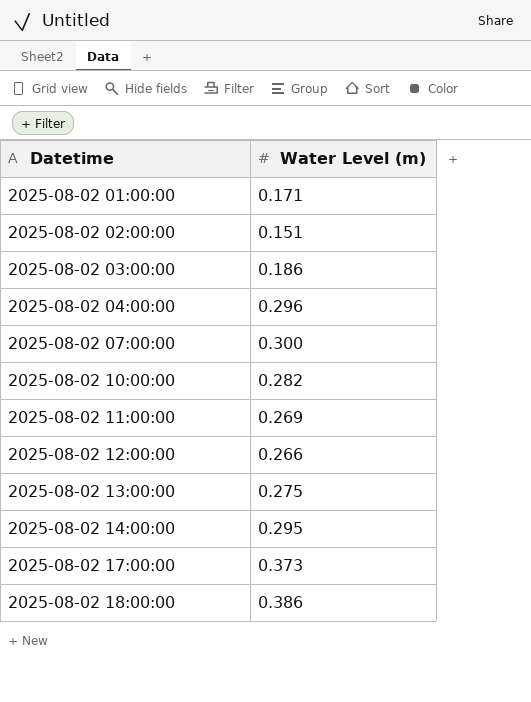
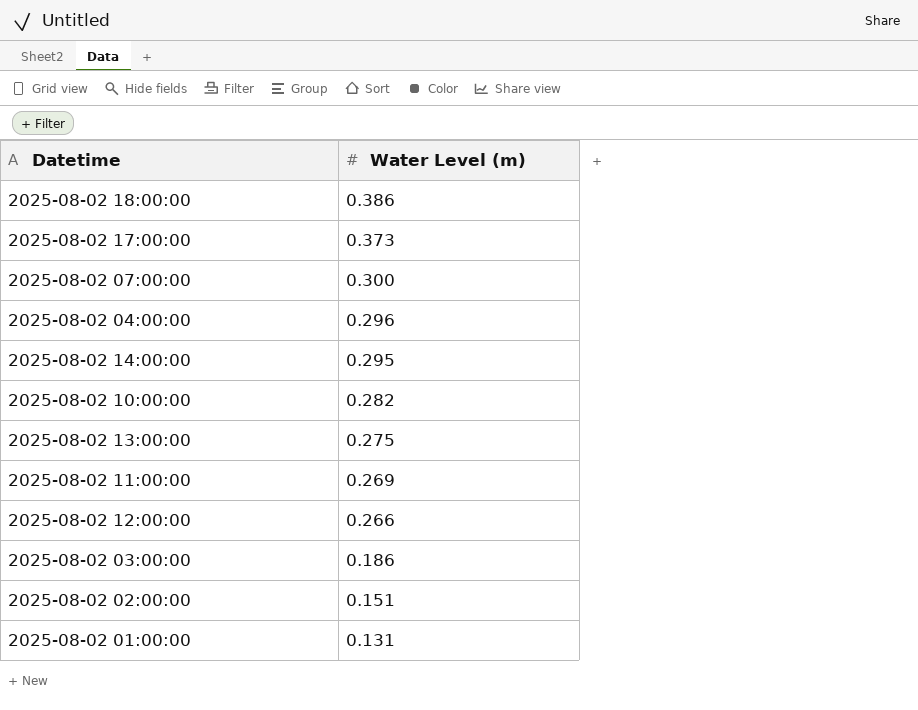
row order: Datetime ascending -> Water Level (m) descending
2025-08-02 01:00:00 | Water Level (m): 0.171 -> 0.131

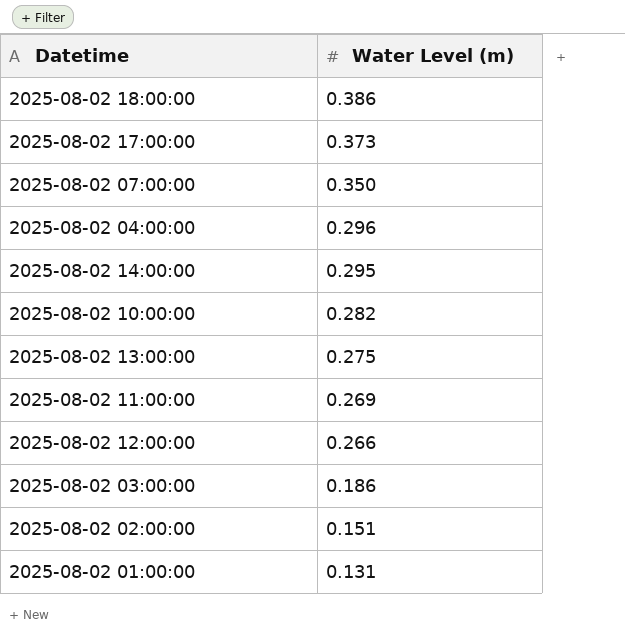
2025-08-02 07:00:00 | Water Level (m): 0.300 -> 0.350

